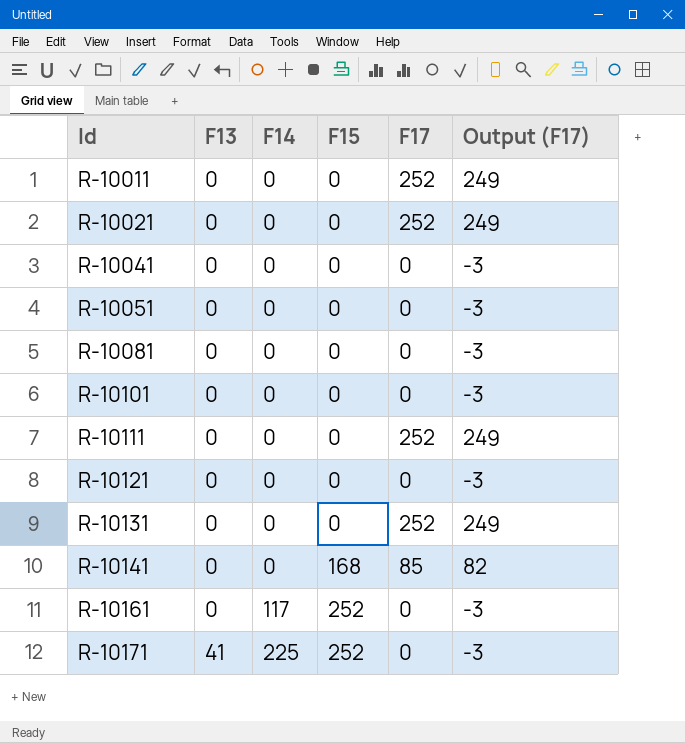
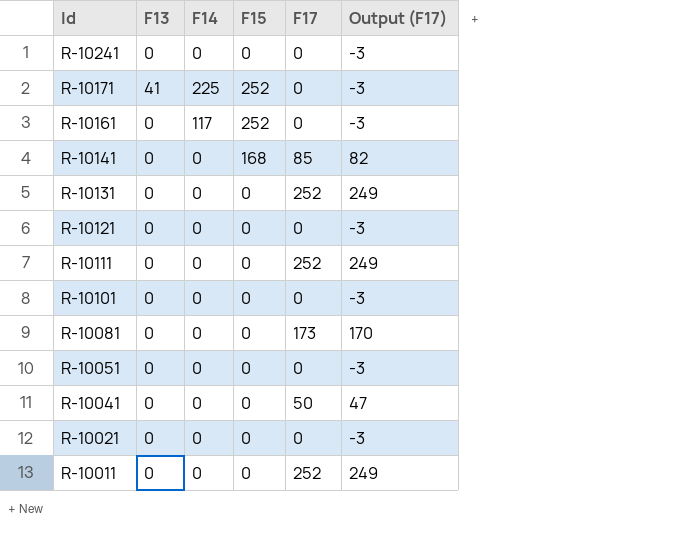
row order: Id ascending -> Id descending
row R-10241: none -> 0 | 0 | 0 | 0 | -3
R-10081 | F17: 0 -> 173
R-10081 | Output (F17): -3 -> 170
R-10041 | F17: 0 -> 50
R-10041 | Output (F17): -3 -> 47
R-10021 | F17: 252 -> 0
R-10021 | Output (F17): 249 -> -3

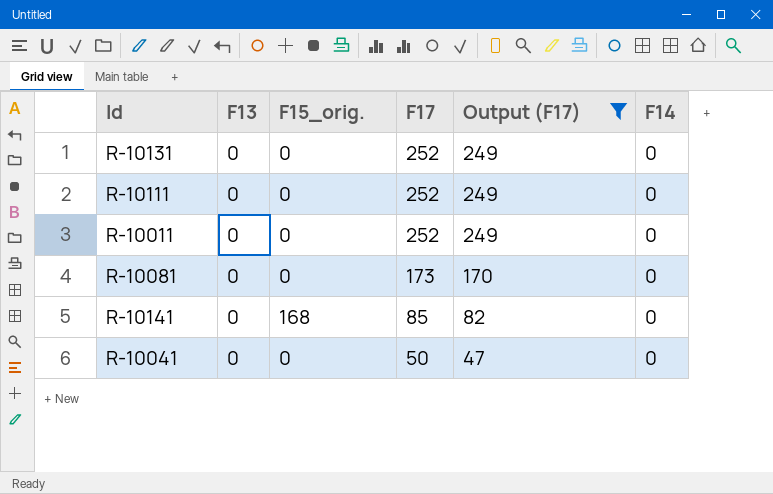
filter: none -> Output (F17) != -3
row order: Id descending -> F17 descending
column name: F15 -> F15_orig.
column F14 | position: 3 -> 6

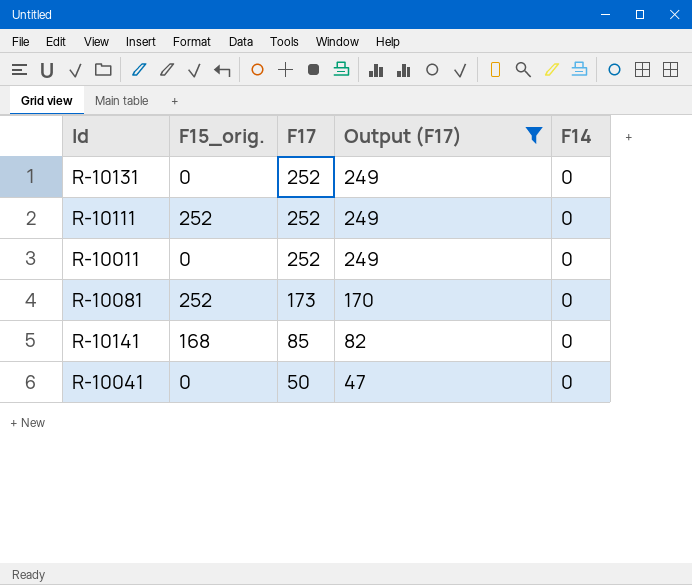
column F13 | position: 2 -> none
R-10111 | F15_orig.: 0 -> 252
R-10081 | F15_orig.: 0 -> 252

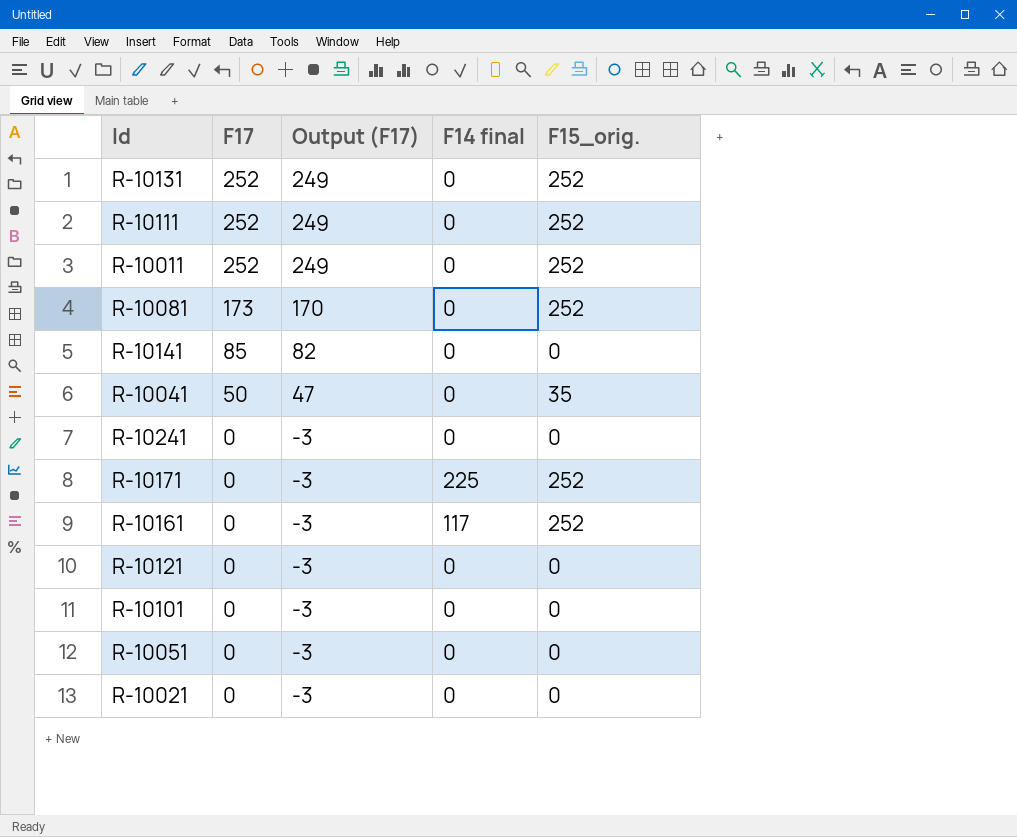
filter: Output (F17) != -3 -> none
column name: F14 -> F14 final
column F15_orig. | position: 2 -> 5
R-10131 | F15_orig.: 0 -> 252
R-10011 | F15_orig.: 0 -> 252
R-10141 | F15_orig.: 168 -> 0
R-10041 | F15_orig.: 0 -> 35

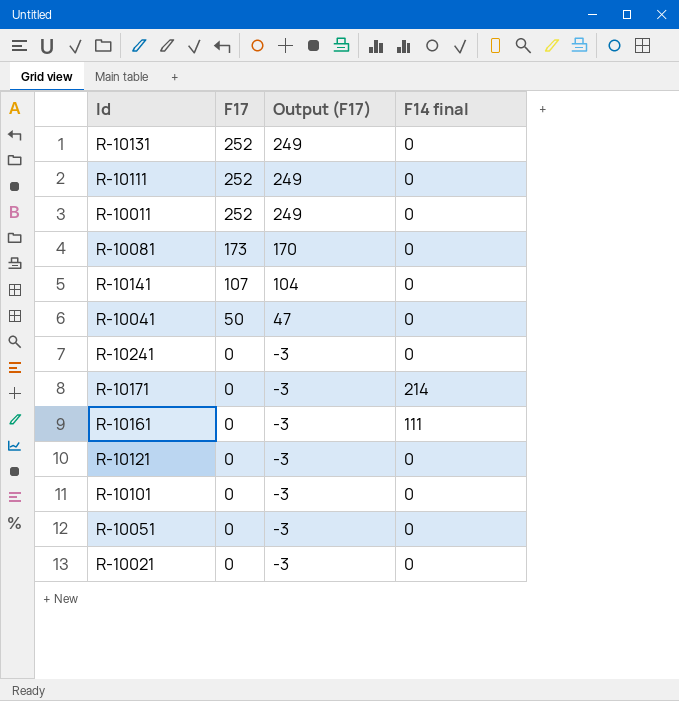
column F15_orig. | position: 5 -> none
R-10141 | F17: 85 -> 107
R-10141 | Output (F17): 82 -> 104
R-10171 | F14 final: 225 -> 214
R-10161 | F14 final: 117 -> 111

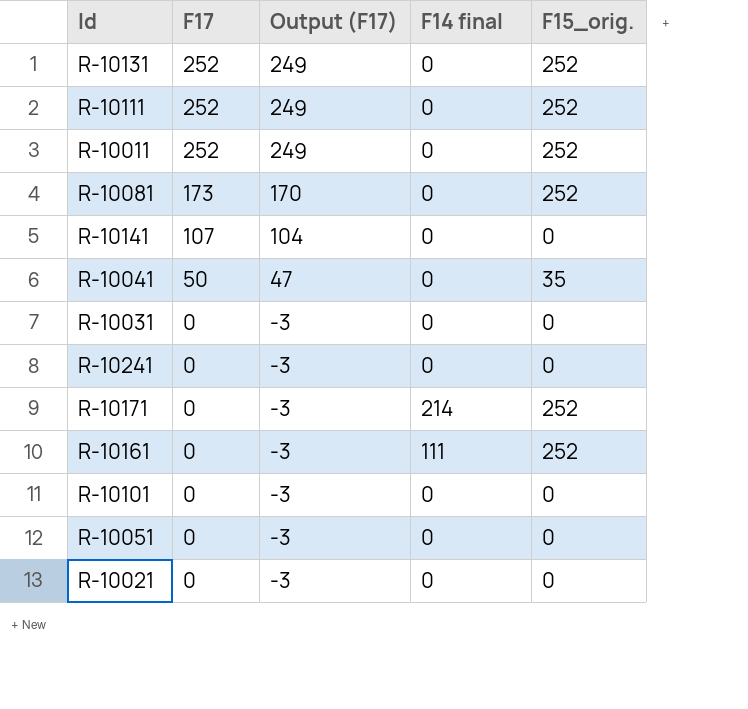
column F15_orig. | position: none -> 5
row R-10121: 0 | -3 | 0 -> none
row R-10031: none -> 0 | -3 | 0 | 0

